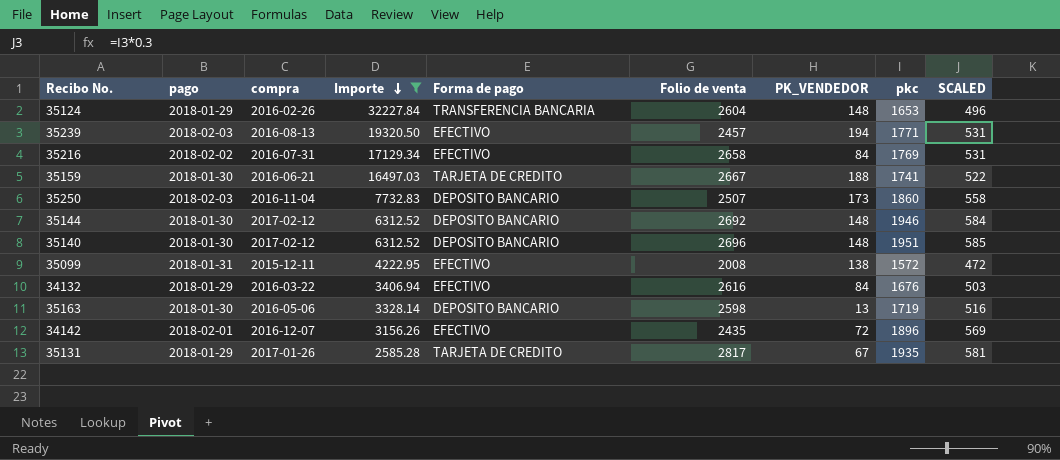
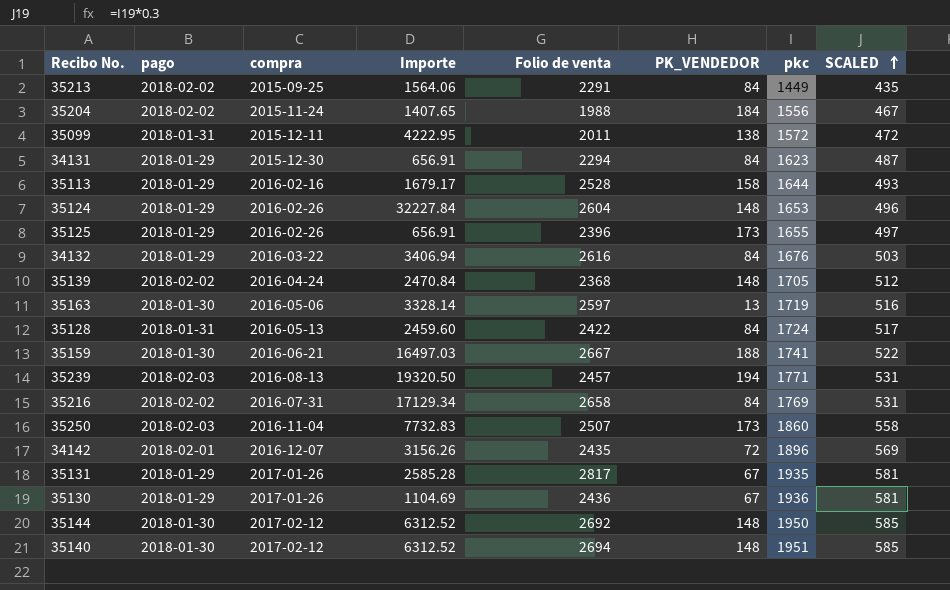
filter: Importe >= 2585.28 -> none
row order: Importe descending -> SCALED ascending
column Forma de pago | position: 5 -> none
35099 | Folio de venta: 2008 -> 2011
35163 | Folio de venta: 2598 -> 2597
35144 | pkc: 1946 -> 1950
35144 | SCALED: 584 -> 585
35140 | Folio de venta: 2696 -> 2694

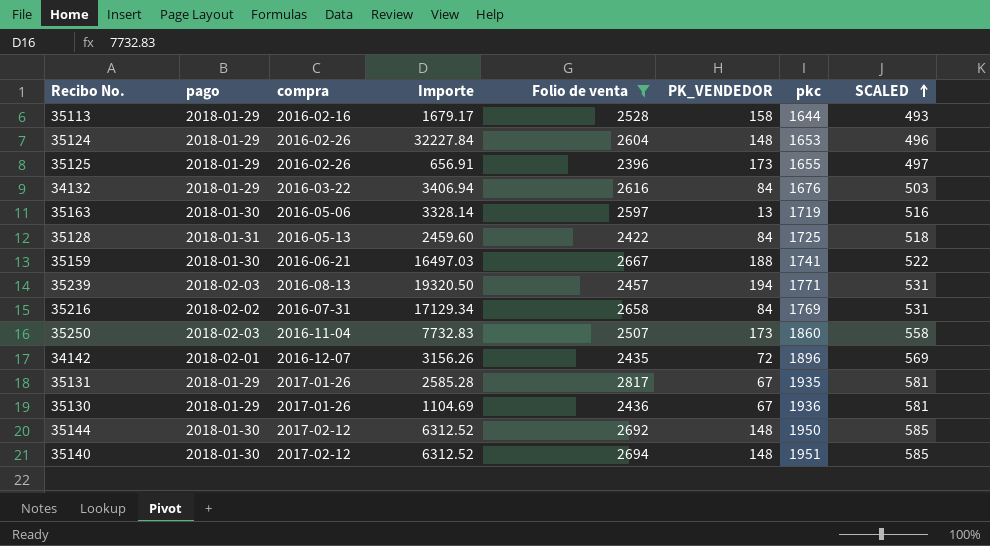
filter: none -> Folio de venta >= 2396
35128 | pkc: 1724 -> 1725
35128 | SCALED: 517 -> 518

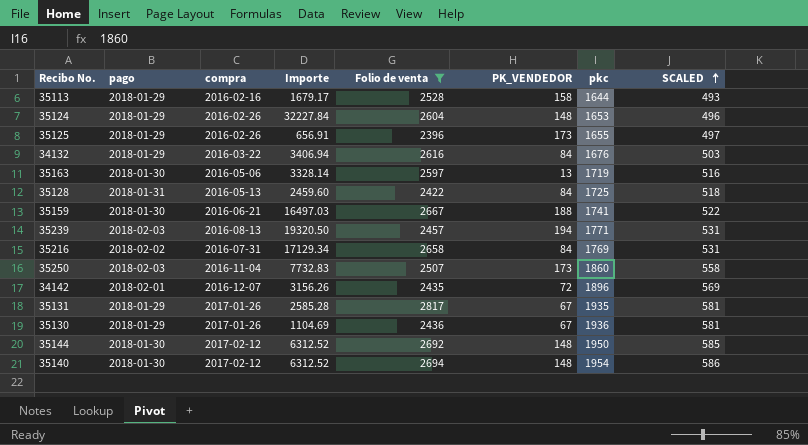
35140 | pkc: 1951 -> 1954
35140 | SCALED: 585 -> 586

